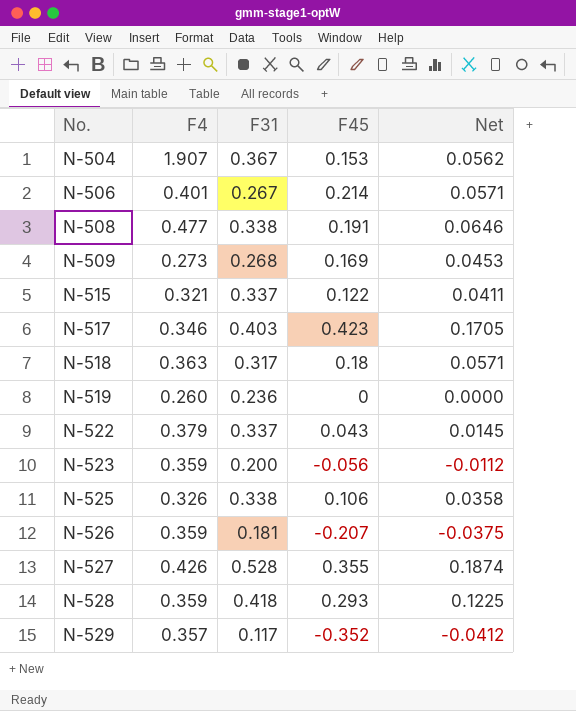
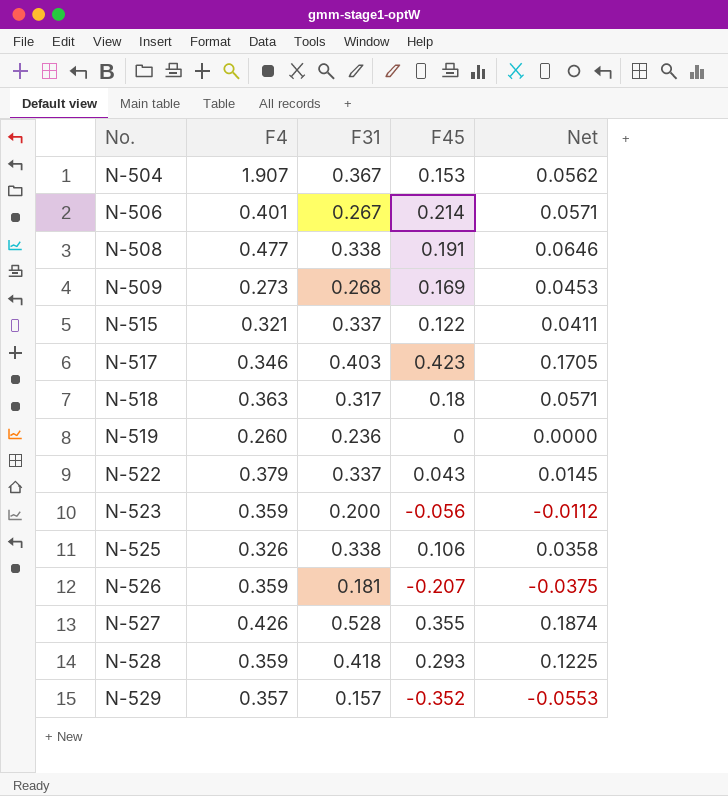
N-529 | F31: 0.117 -> 0.157
N-529 | Net: -0.0412 -> -0.0553

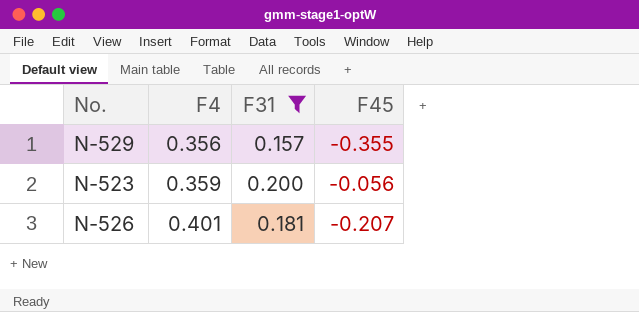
filter: none -> F31 <= 0.200
row order: No. ascending -> F4 ascending
column Net | formula: [F31] * [F45] -> none
N-529 | F4: 0.357 -> 0.356
N-529 | F45: -0.352 -> -0.355
N-526 | F4: 0.359 -> 0.401

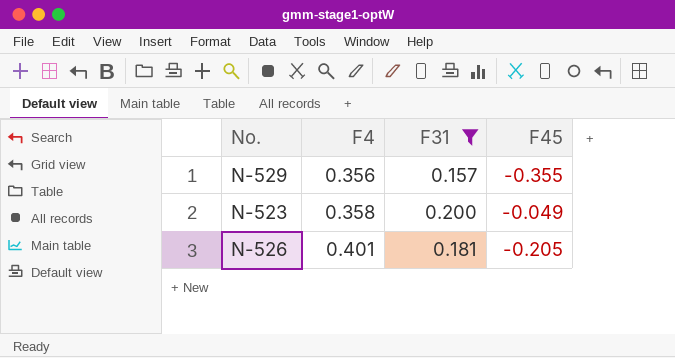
N-523 | F4: 0.359 -> 0.358
N-523 | F45: -0.056 -> -0.049
N-526 | F45: -0.207 -> -0.205

